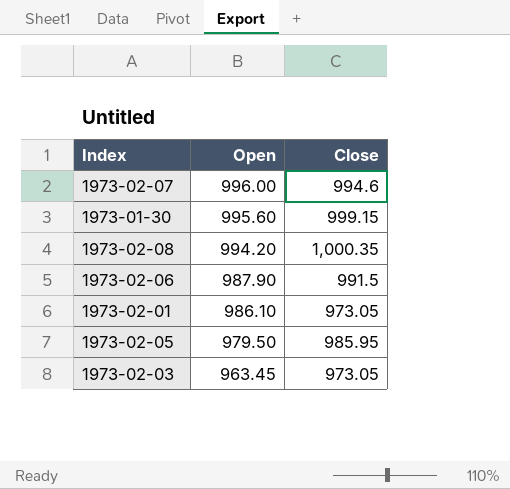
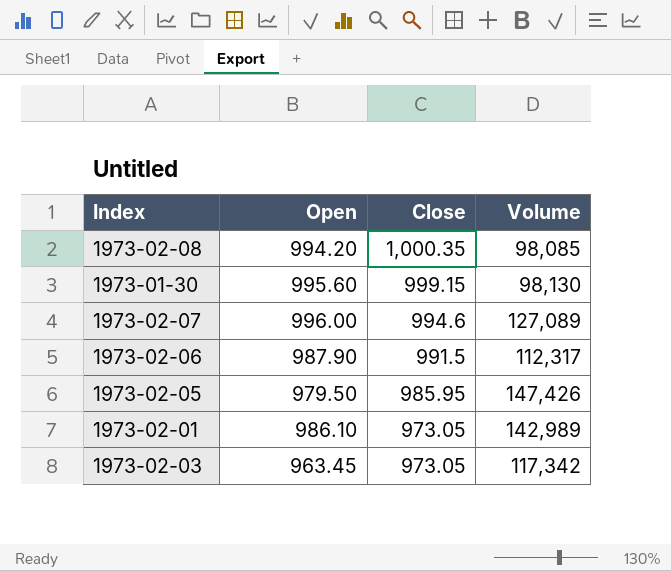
row order: Open descending -> Close descending
column Volume | position: none -> 4

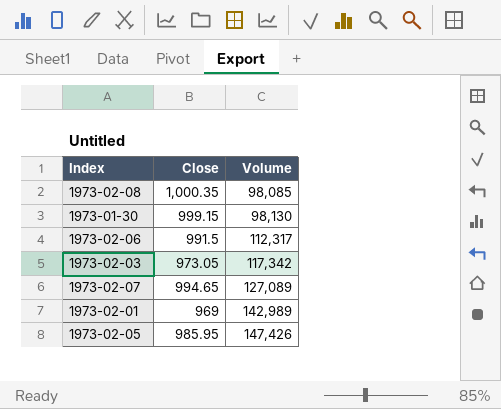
row order: Close descending -> Volume ascending
column Open | position: 2 -> none
1973-02-07 | Close: 994.6 -> 994.65
1973-02-01 | Close: 973.05 -> 969

